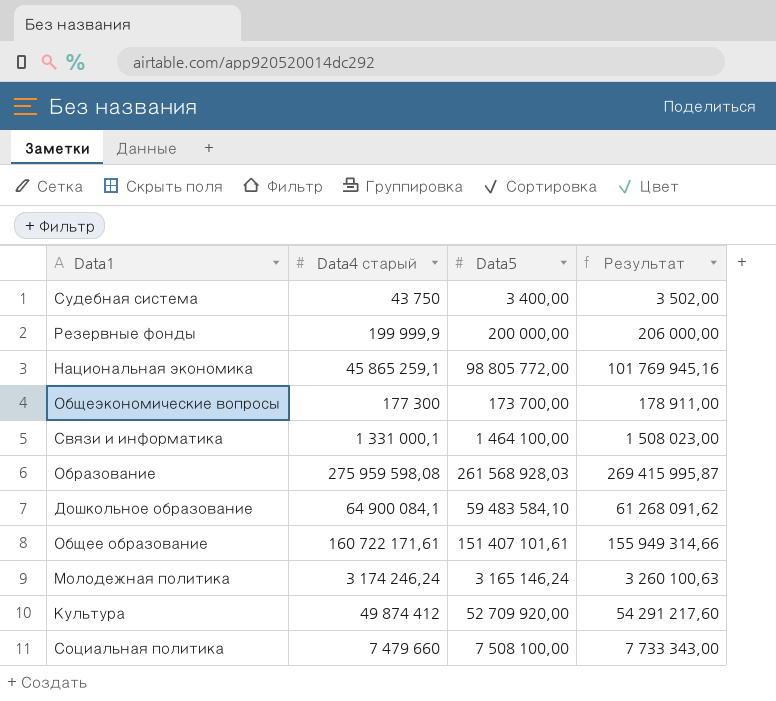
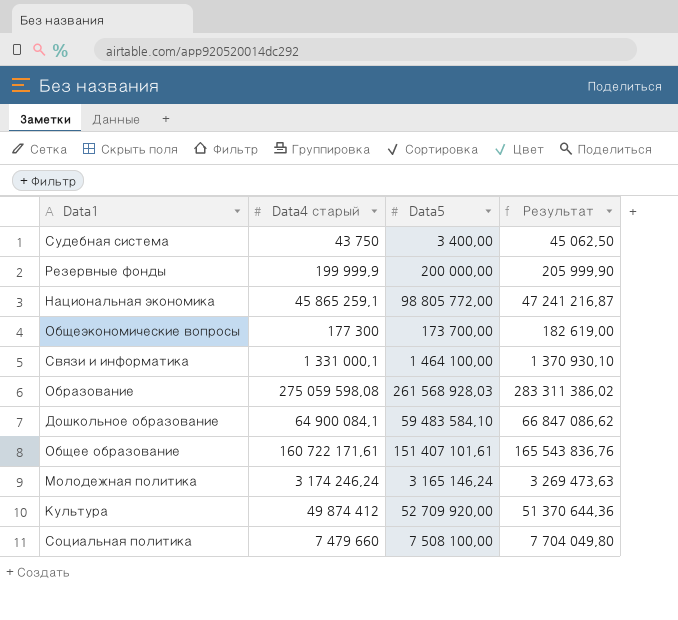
column Результат | formula: [Data5] * 1,03 -> [Data4 старый] * 1,03
Образование | Data4 старый: 275 959 598,08 -> 275 059 598,08

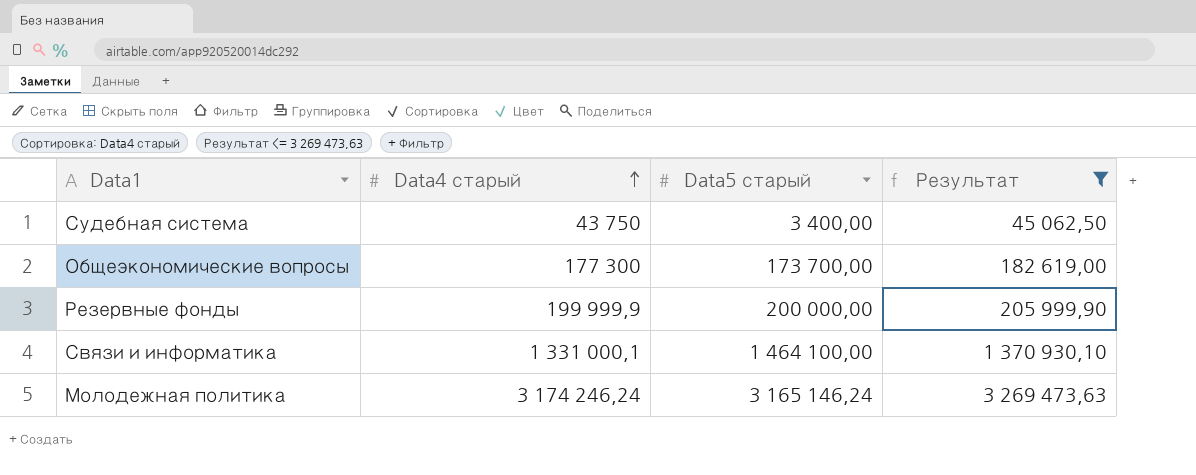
filter: none -> Результат <= 3 269 473,63
row order: none -> Data4 старый ascending
column name: Data5 -> Data5 старый

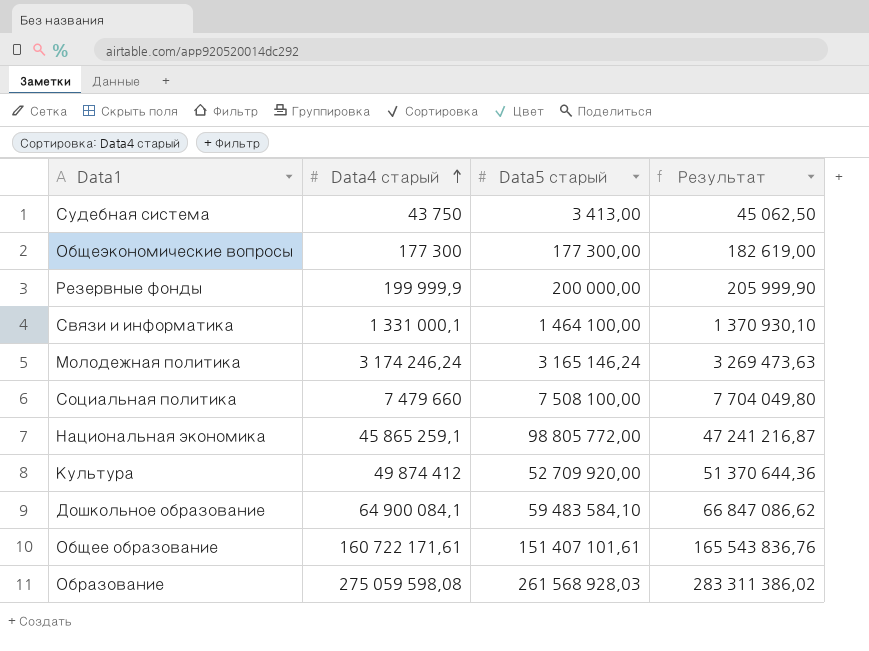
filter: Результат <= 3 269 473,63 -> none
Судебная система | Data5 старый: 3 400,00 -> 3 413,00
Общеэкономические вопросы | Data5 старый: 173 700,00 -> 177 300,00

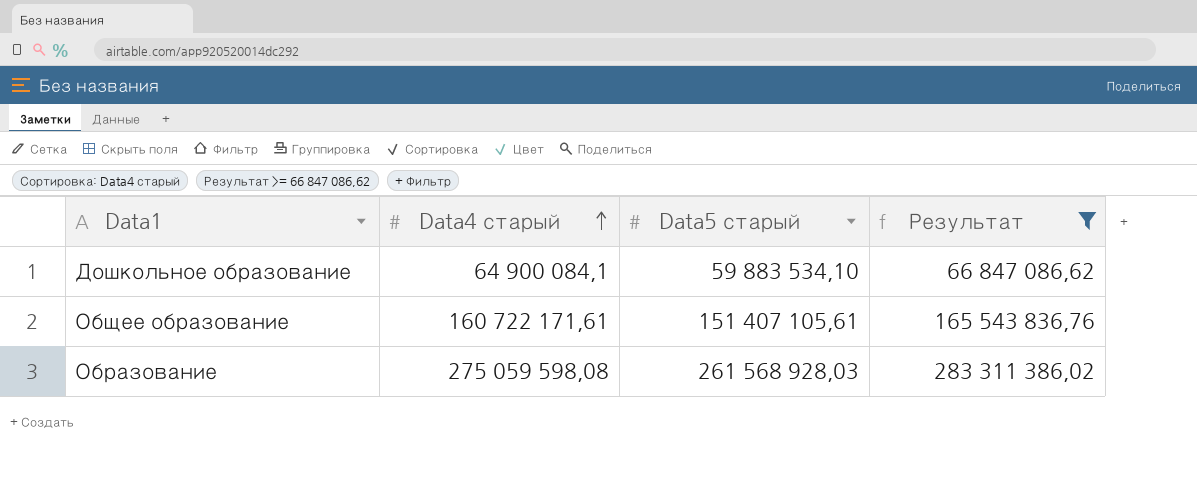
filter: none -> Результат >= 66 847 086,62
Дошкольное образование | Data5 старый: 59 483 584,10 -> 59 883 534,10
Общее образование | Data5 старый: 151 407 101,61 -> 151 407 105,61

